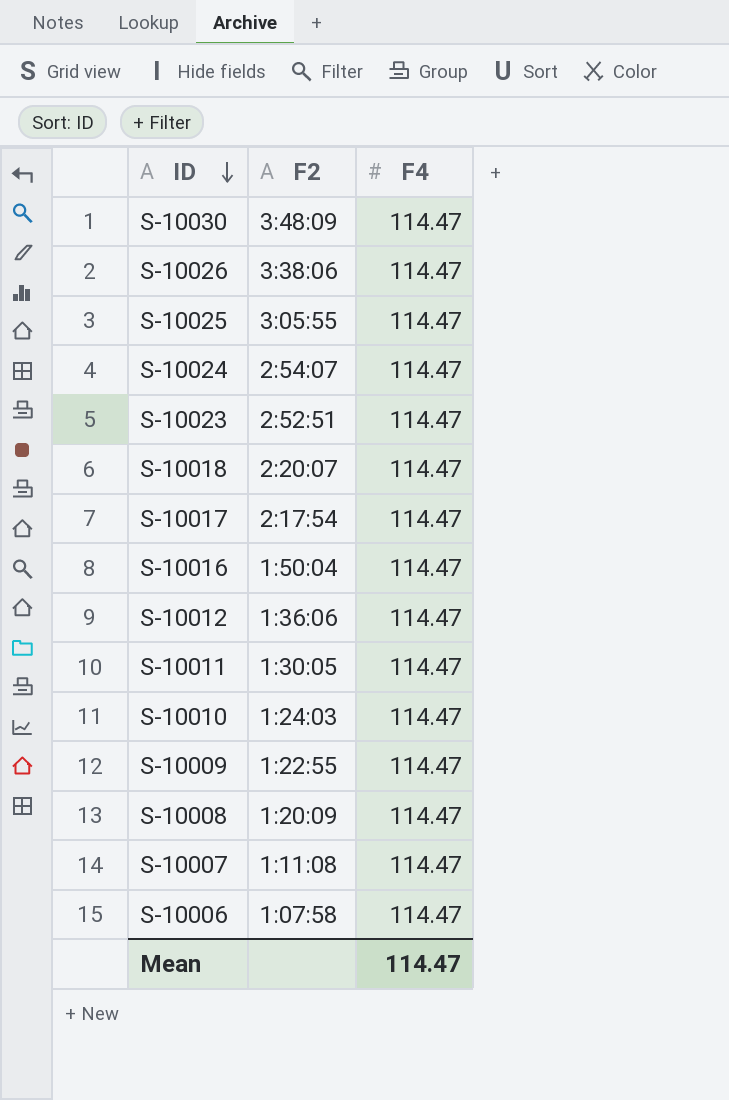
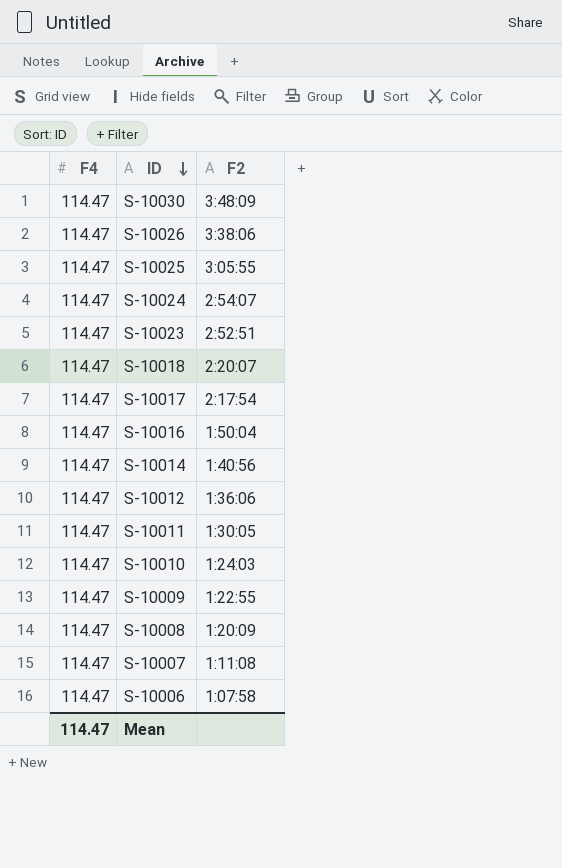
column F4 | position: 3 -> 1
row S-10014: none -> 114.47 | 1:40:56

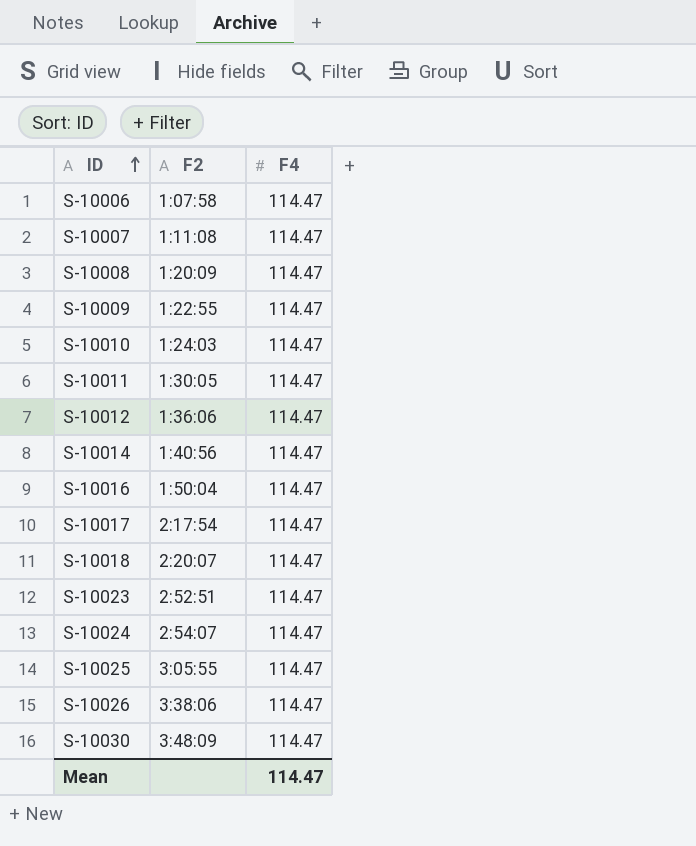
row order: ID descending -> ID ascending
column F4 | position: 1 -> 3

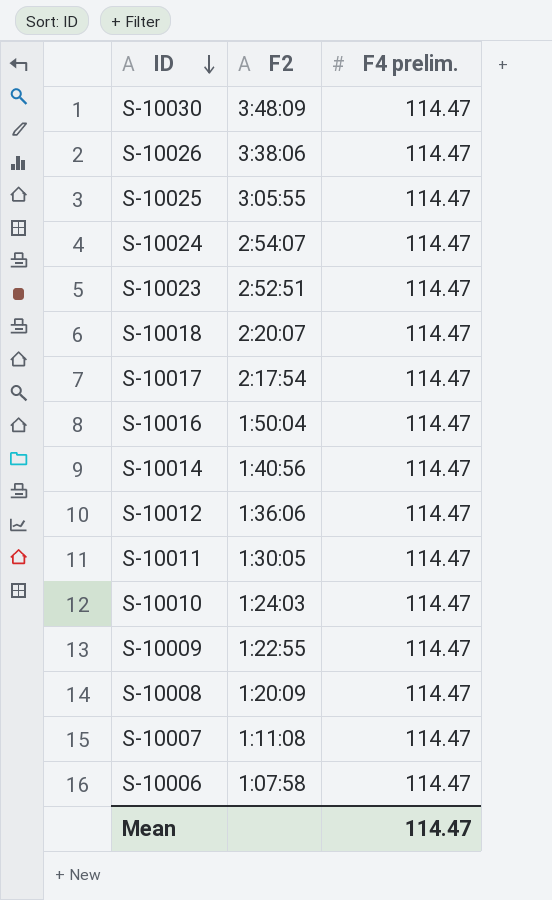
row order: ID ascending -> ID descending
column name: F4 -> F4 prelim.

